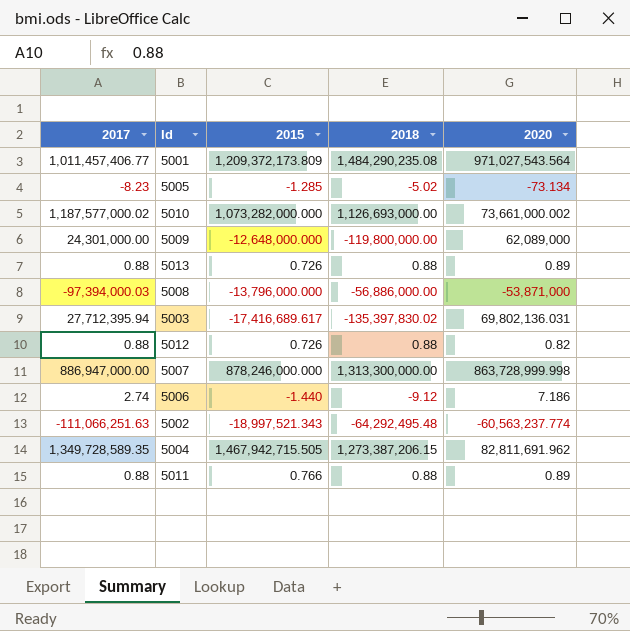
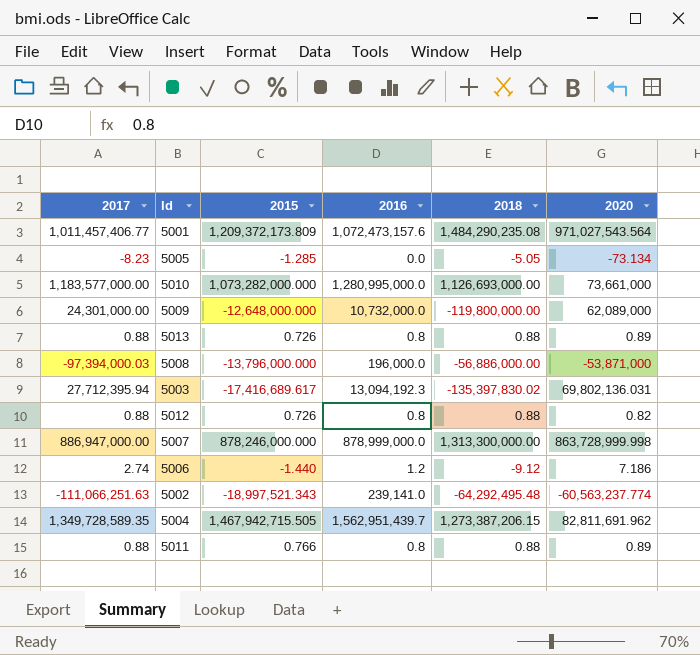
column 2016 | position: none -> 4
5005 | 2018: -5.02 -> -5.05
5010 | 2017: 1,187,577,000.02 -> 1,183,577,000.00
5010 | 2020: 73,661,000.002 -> 73,661,000

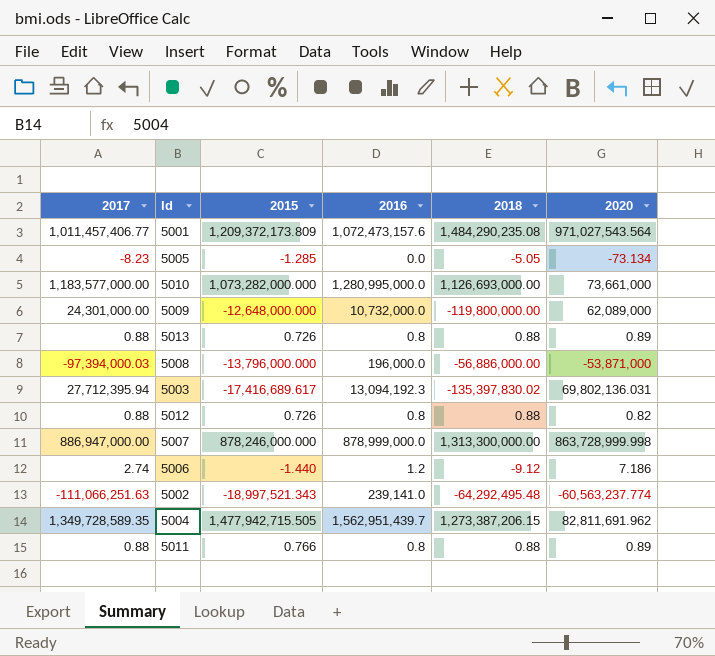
5004 | 2015: 1,467,942,715.505 -> 1,477,942,715.505

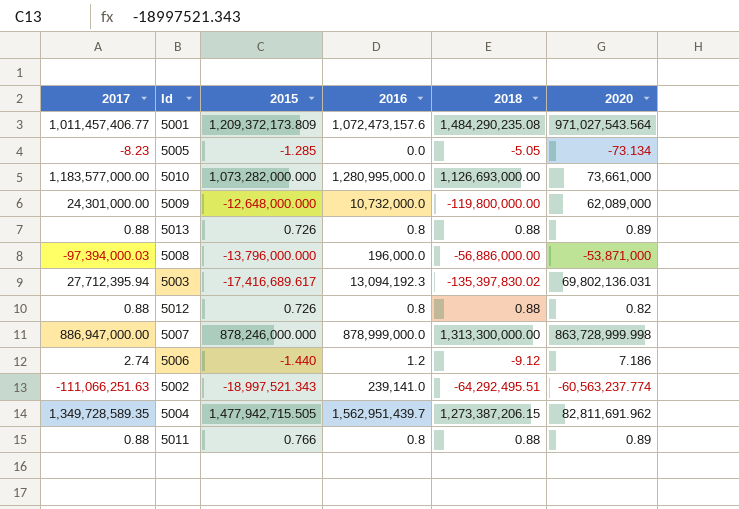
5002 | 2018: -64,292,495.48 -> -64,292,495.51

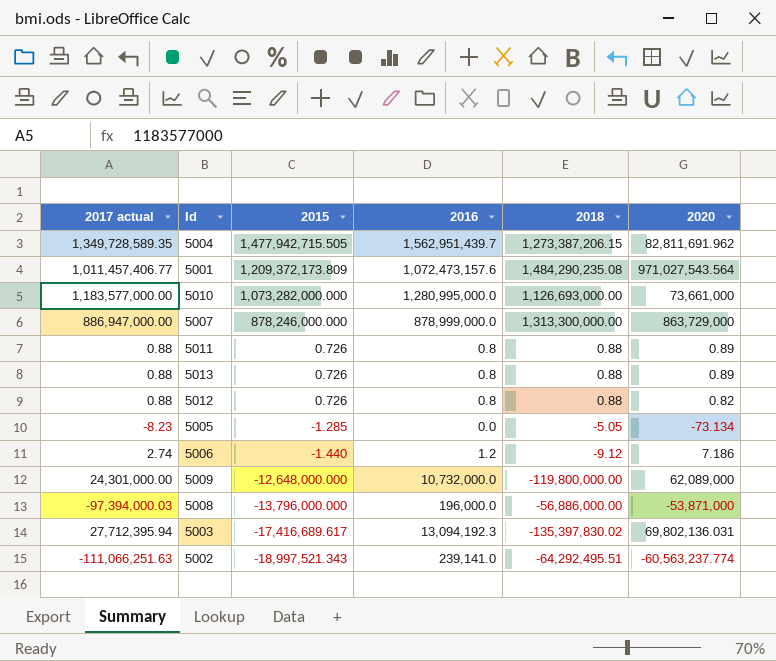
row order: none -> 2015 descending
column name: 2017 -> 2017 actual
5007 | 2020: 863,728,999.998 -> 863,729,000
5011 | 2015: 0.766 -> 0.726

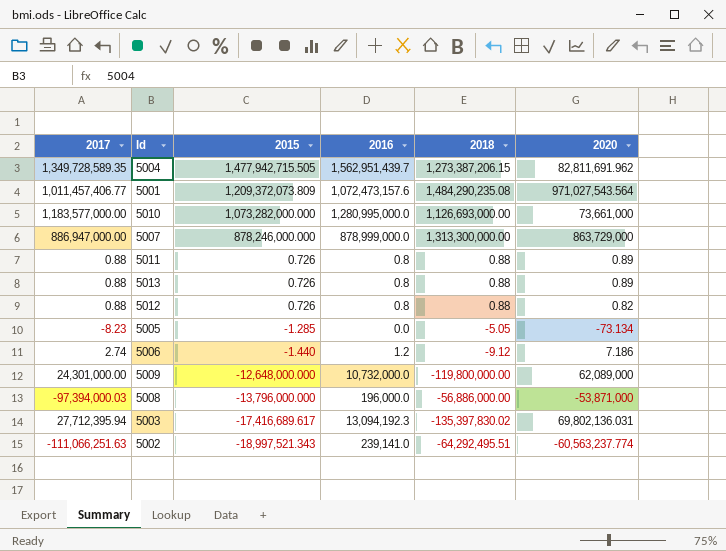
column name: 2017 actual -> 2017
5001 | 2015: 1,209,372,173.809 -> 1,209,372,073.809

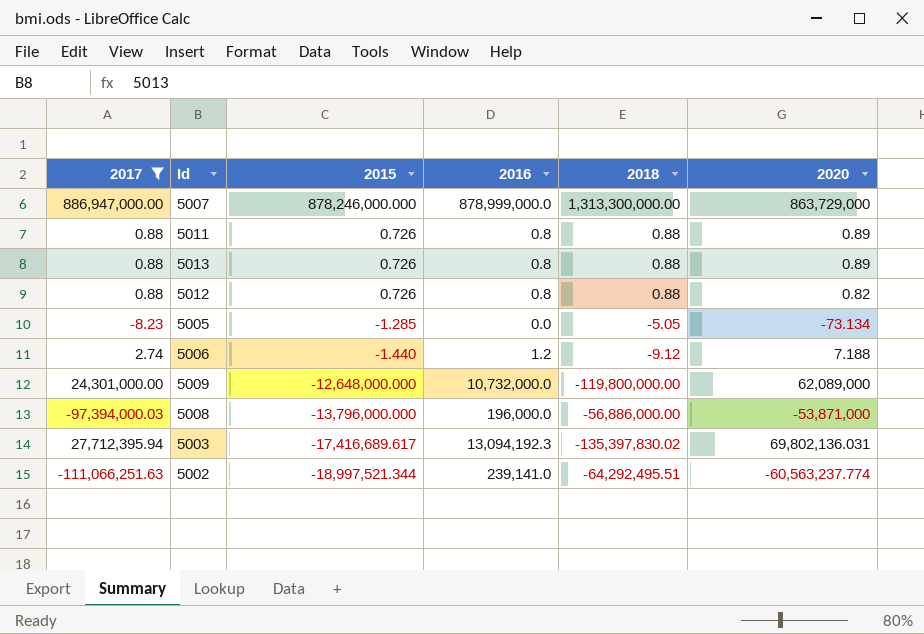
filter: none -> 2017 <= 886,947,000.00
5006 | 2020: 7.186 -> 7.188
5002 | 2015: -18,997,521.343 -> -18,997,521.344

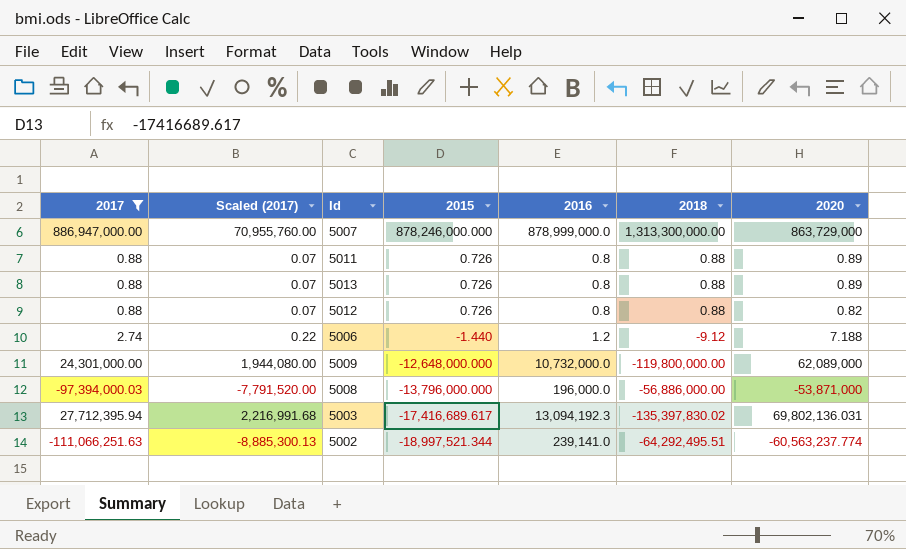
column Scaled (2017) | formula: none -> [2017] * 0.08
row 5005: -8.23 | -1.285 | 0.0 | -5.05 | -73.134 -> none

